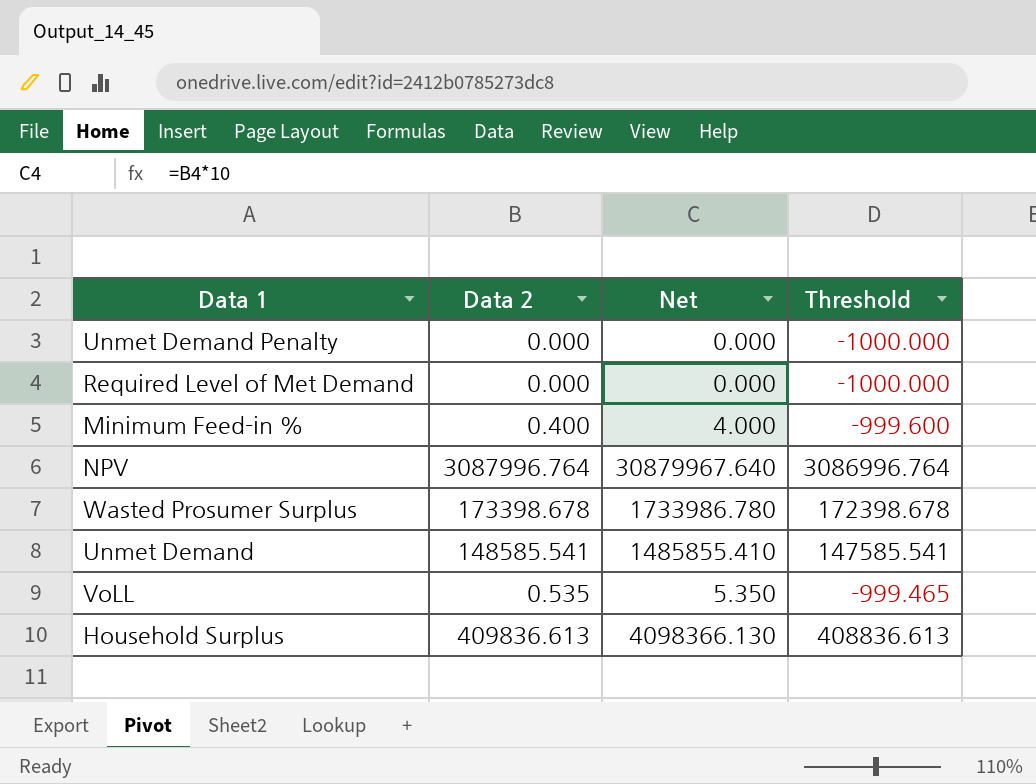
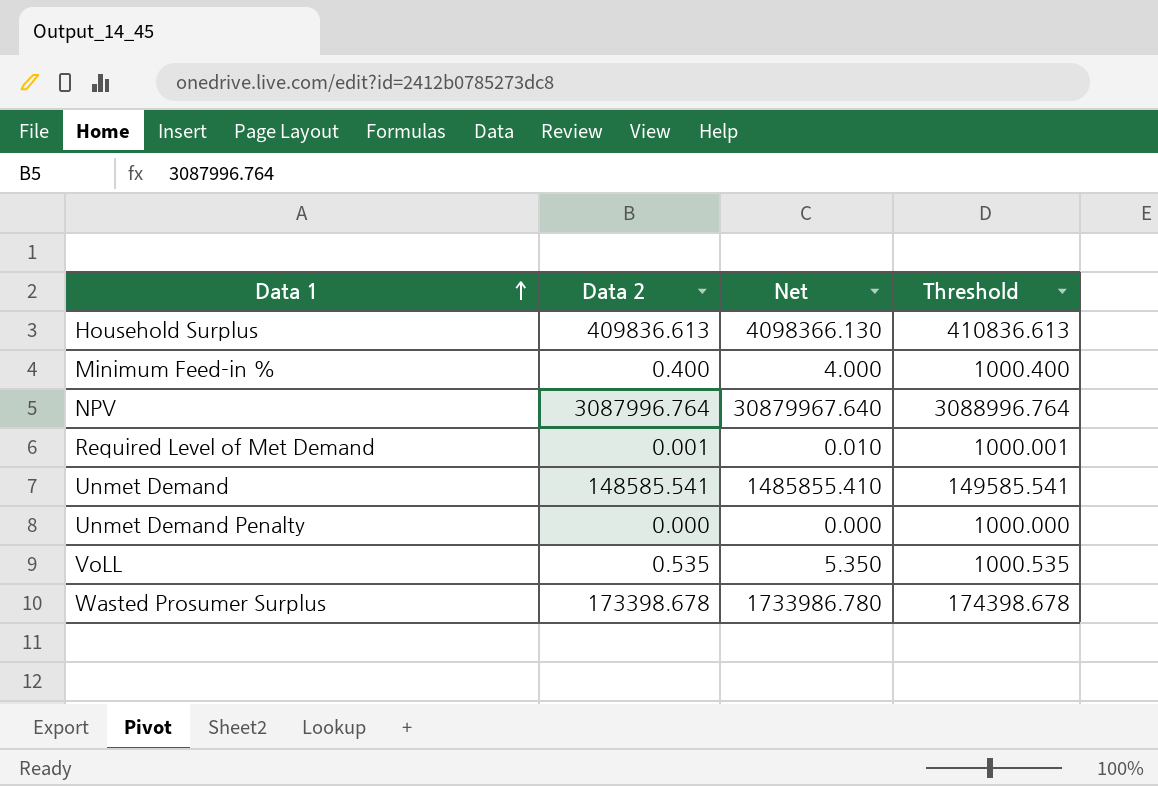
row order: none -> Data 1 ascending
column Threshold | formula: [Data 2] - 1000 -> [Data 2] + 1000
Required Level of Met Demand | Data 2: 0.000 -> 0.001
Required Level of Met Demand | Net: 0.000 -> 0.010

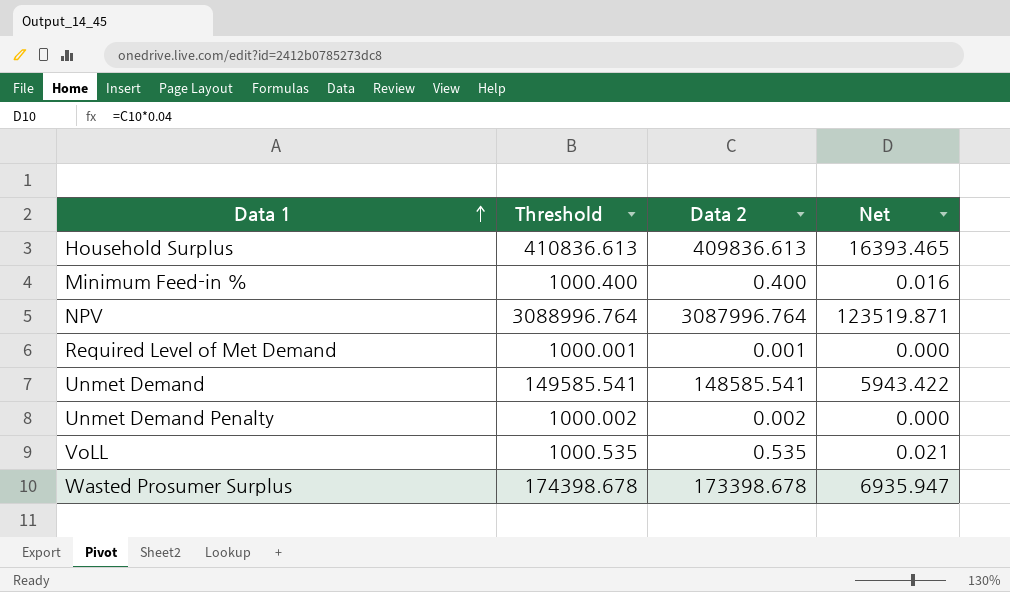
column Threshold | position: 4 -> 2
column Net | formula: [Data 2] * 10 -> [Data 2] * 0.04
Unmet Demand Penalty | Threshold: 1000.000 -> 1000.002
Unmet Demand Penalty | Data 2: 0.000 -> 0.002

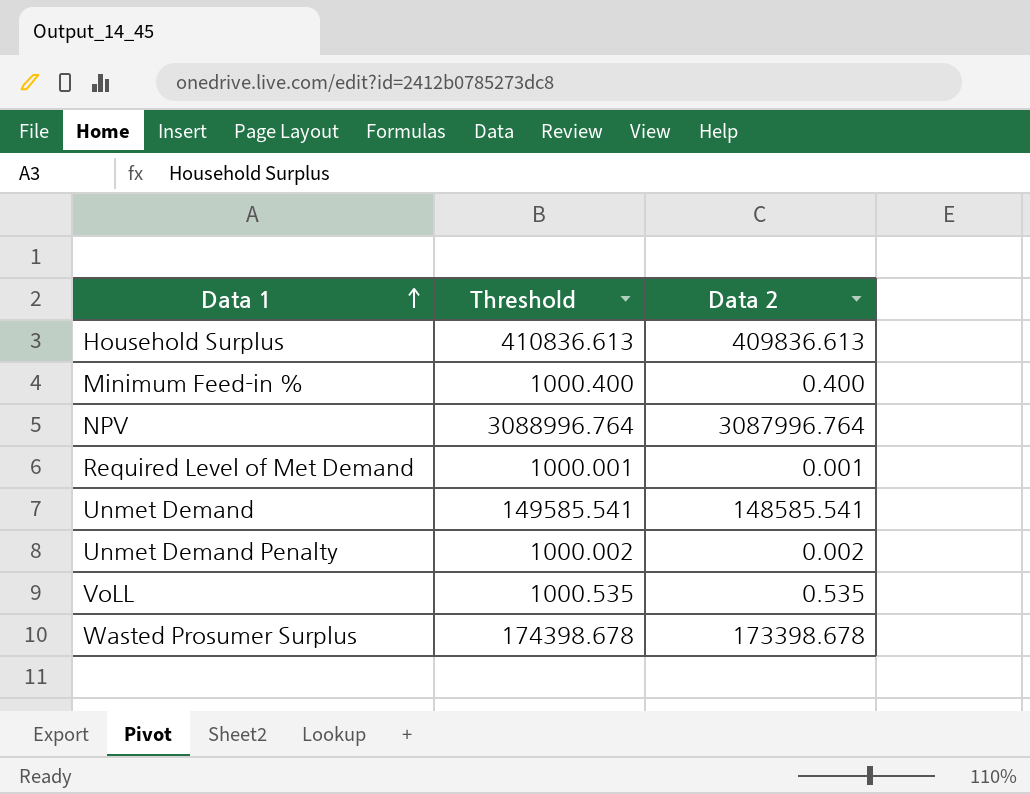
column Net | formula: [Data 2] * 0.04 -> none

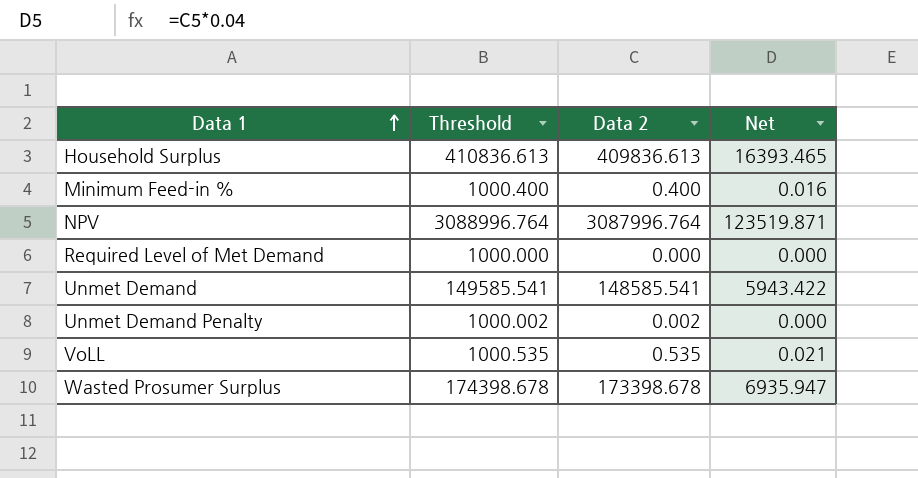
column Net | formula: none -> [Data 2] * 0.04
Required Level of Met Demand | Threshold: 1000.001 -> 1000.000
Required Level of Met Demand | Data 2: 0.001 -> 0.000

